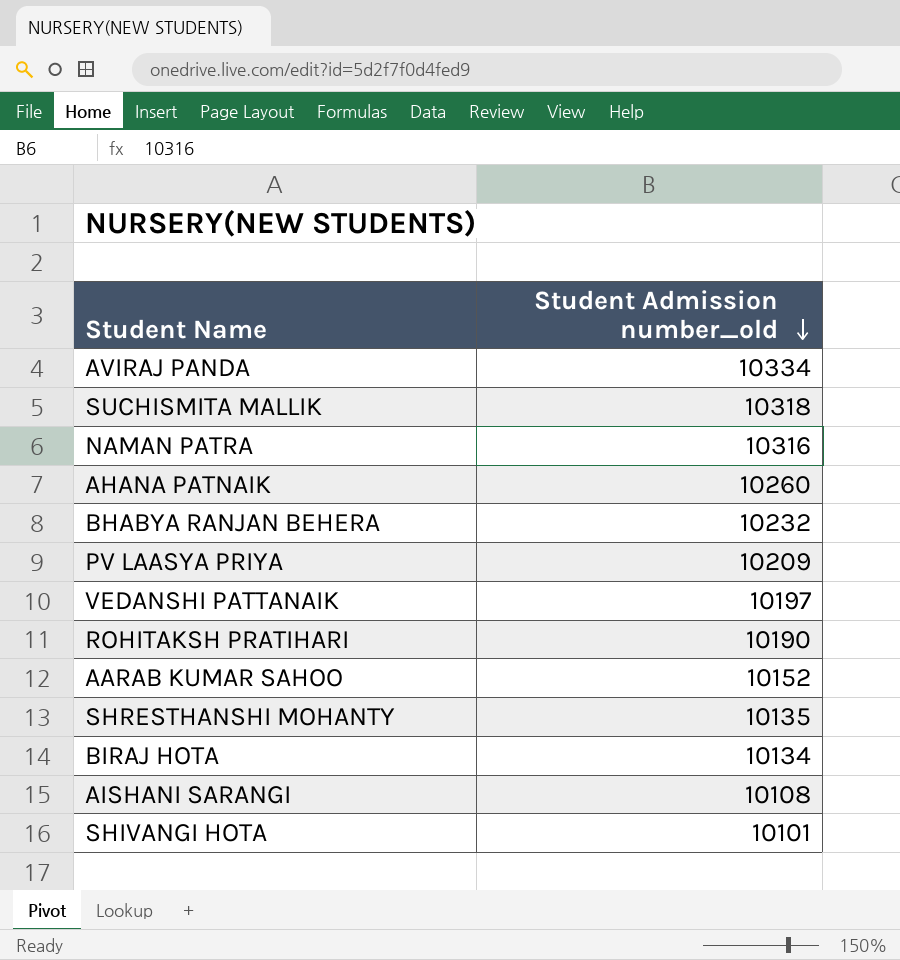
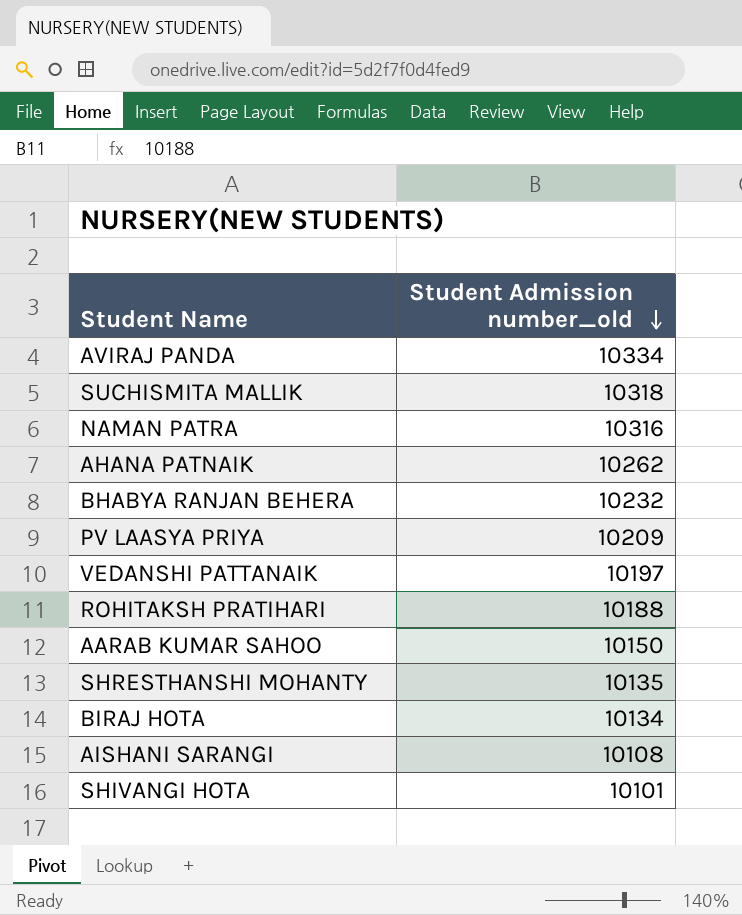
AHANA PATNAIK | Student Admission number_old: 10260 -> 10262
ROHITAKSH PRATIHARI | Student Admission number_old: 10190 -> 10188
AARAB KUMAR SAHOO | Student Admission number_old: 10152 -> 10150

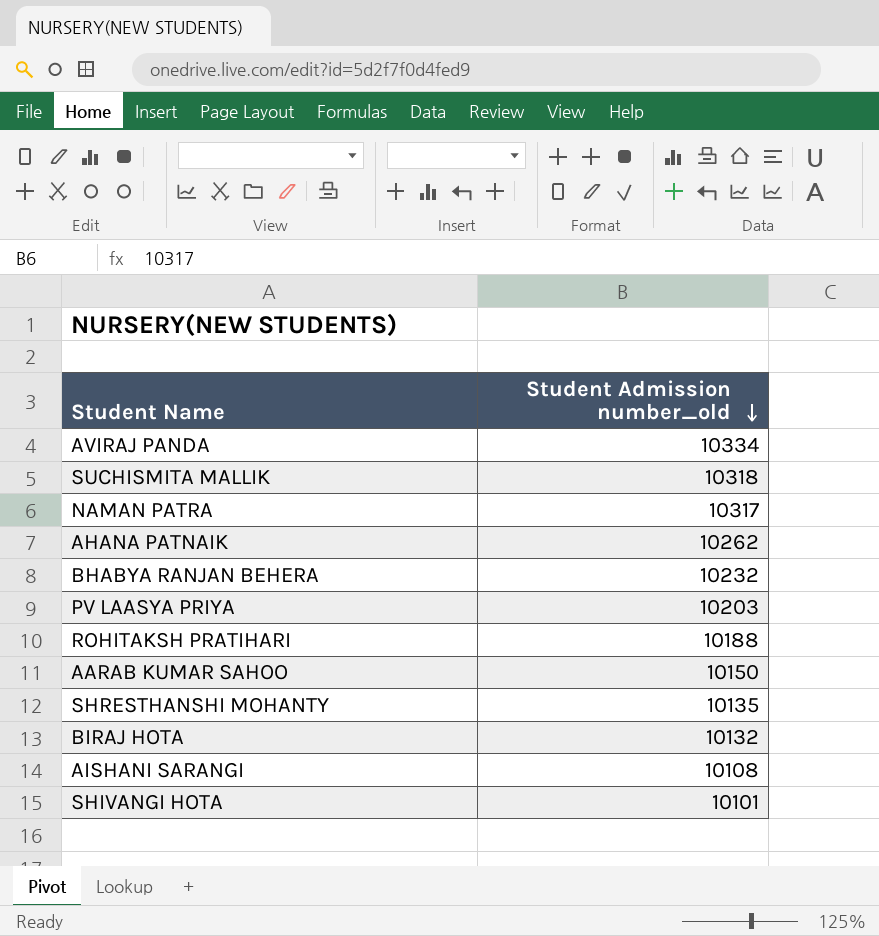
row VEDANSHI PATTANAIK: 10197 -> none
NAMAN PATRA | Student Admission number_old: 10316 -> 10317
PV LAASYA PRIYA | Student Admission number_old: 10209 -> 10203
BIRAJ HOTA | Student Admission number_old: 10134 -> 10132

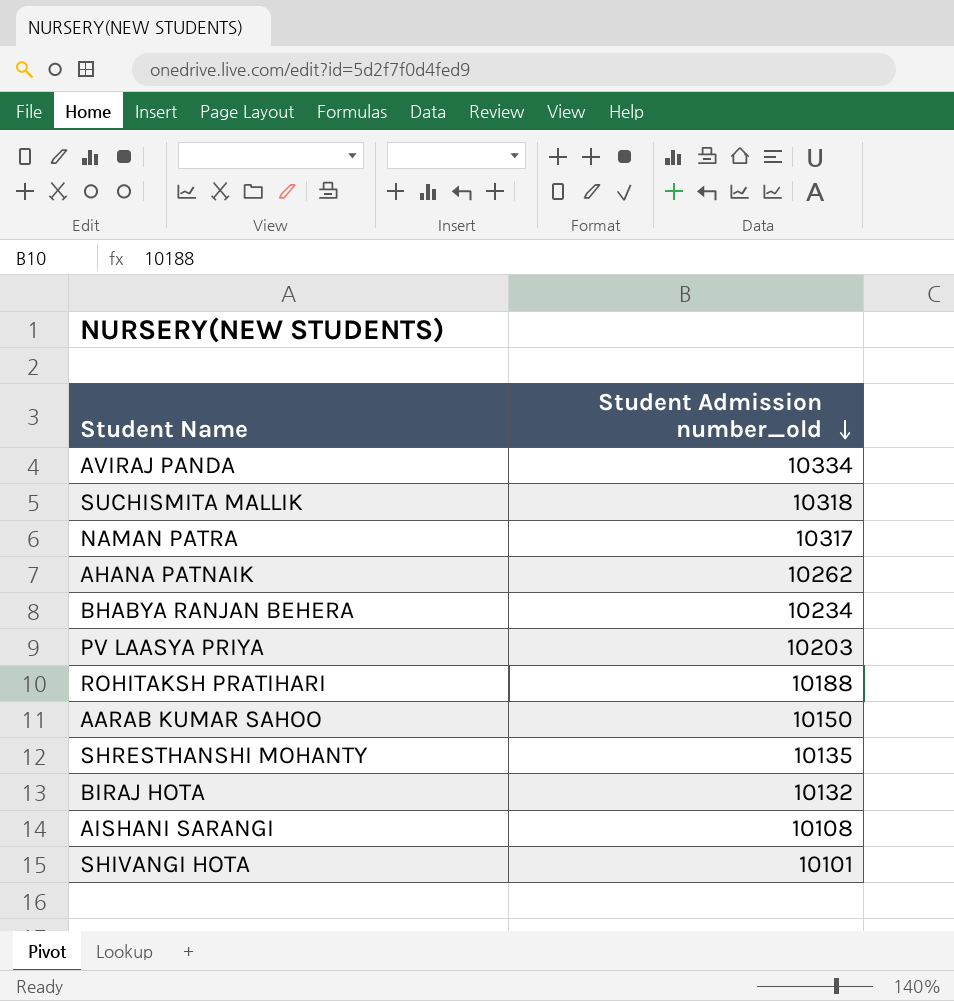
BHABYA RANJAN BEHERA | Student Admission number_old: 10232 -> 10234

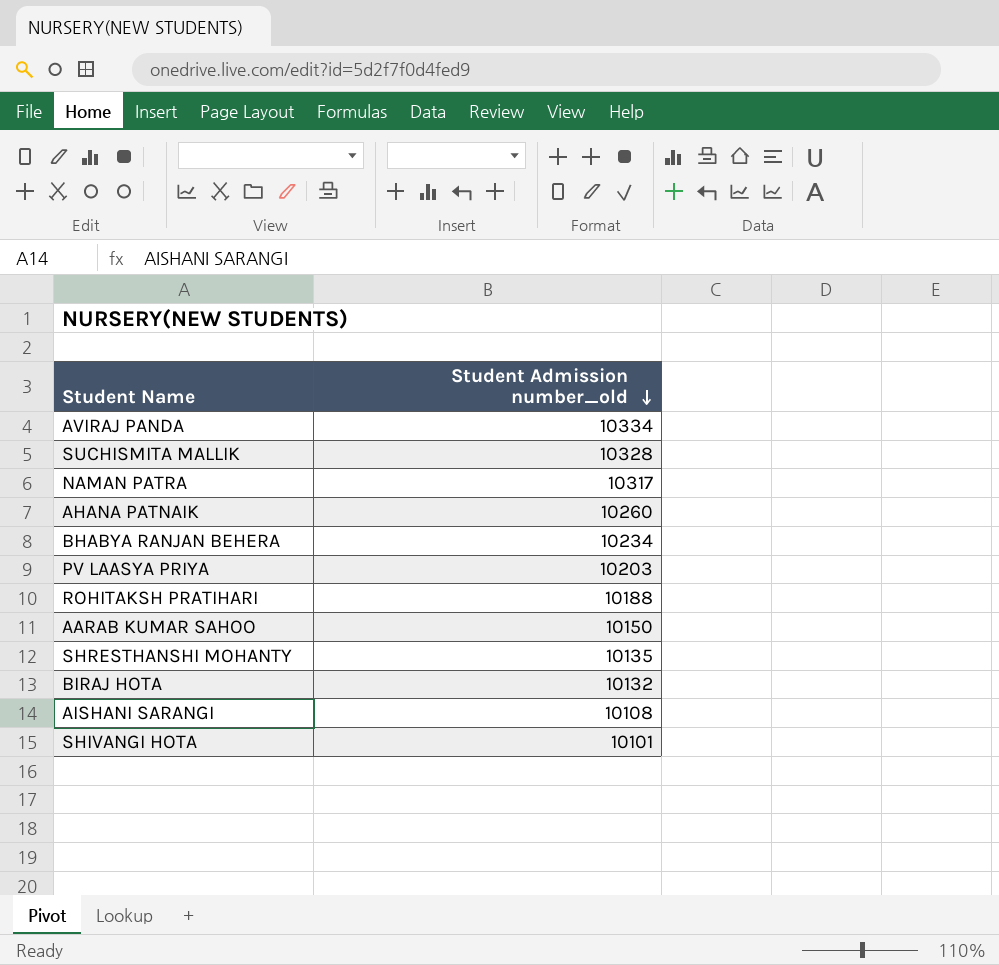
SUCHISMITA MALLIK | Student Admission number_old: 10318 -> 10328
AHANA PATNAIK | Student Admission number_old: 10262 -> 10260

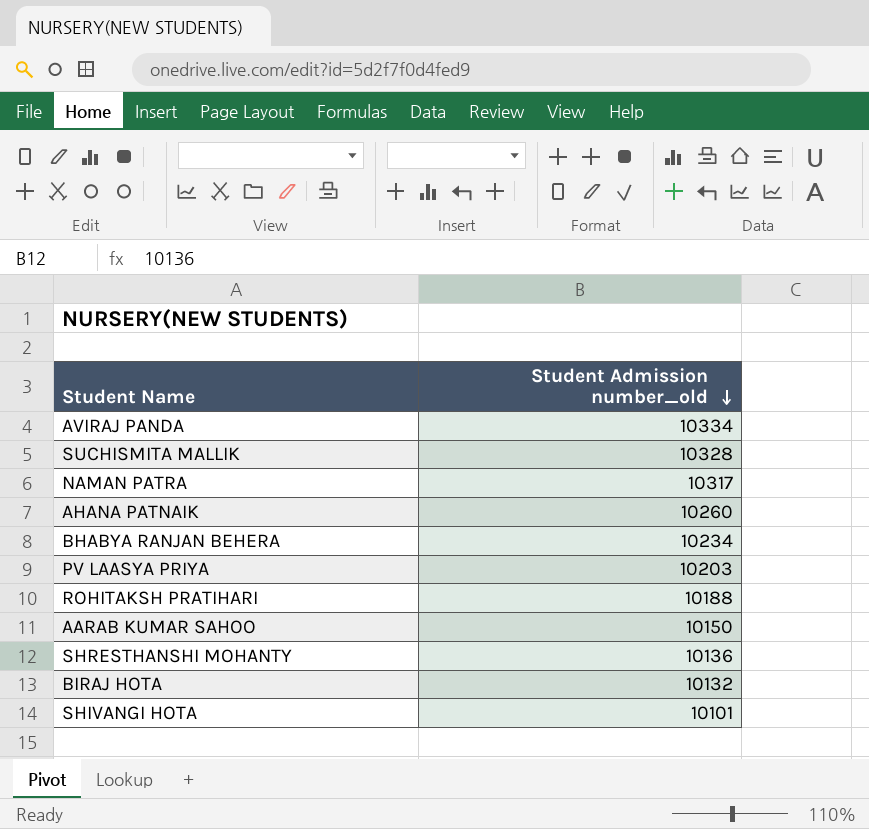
row AISHANI SARANGI: 10108 -> none
SHRESTHANSHI MOHANTY | Student Admission number_old: 10135 -> 10136

